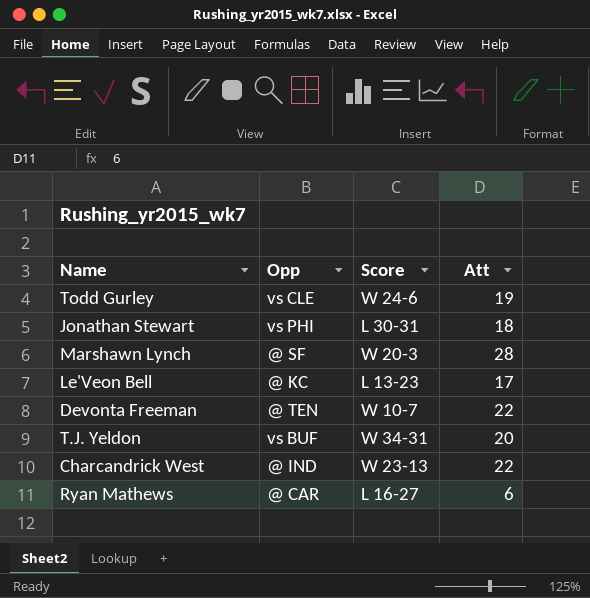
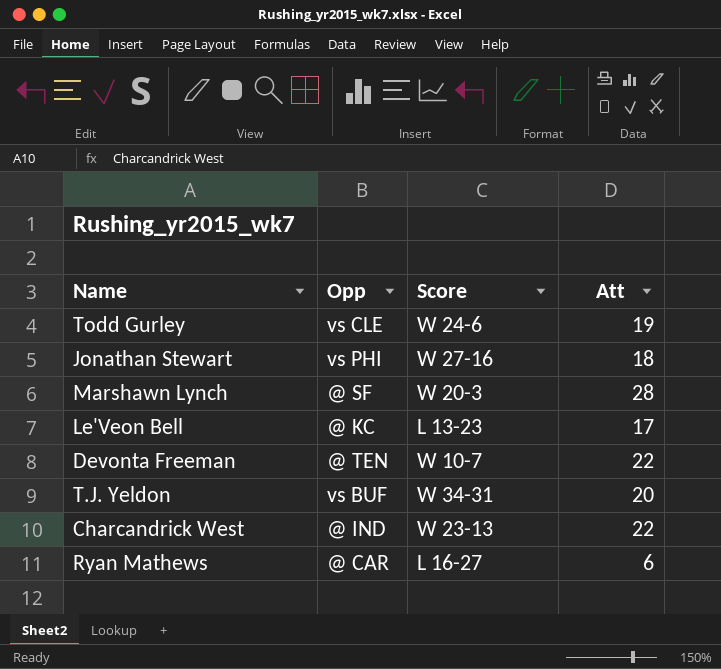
Jonathan Stewart | Score: L 30-31 -> W 27-16

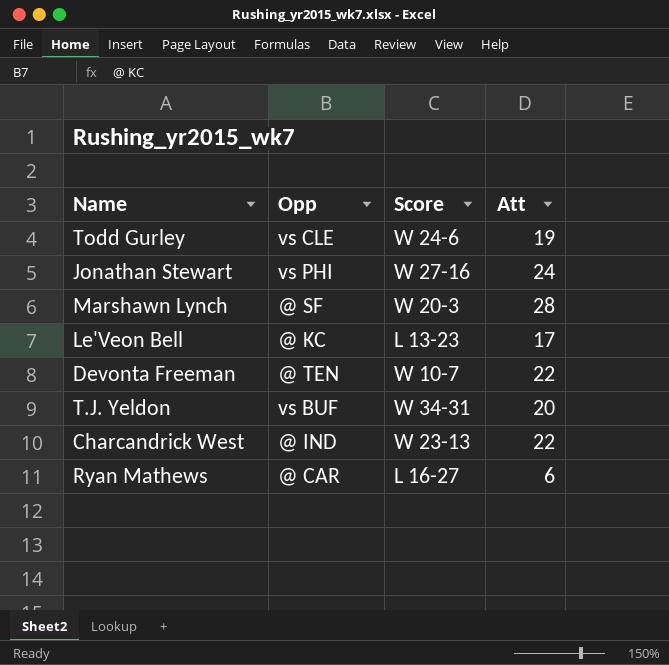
Jonathan Stewart | Att: 18 -> 24

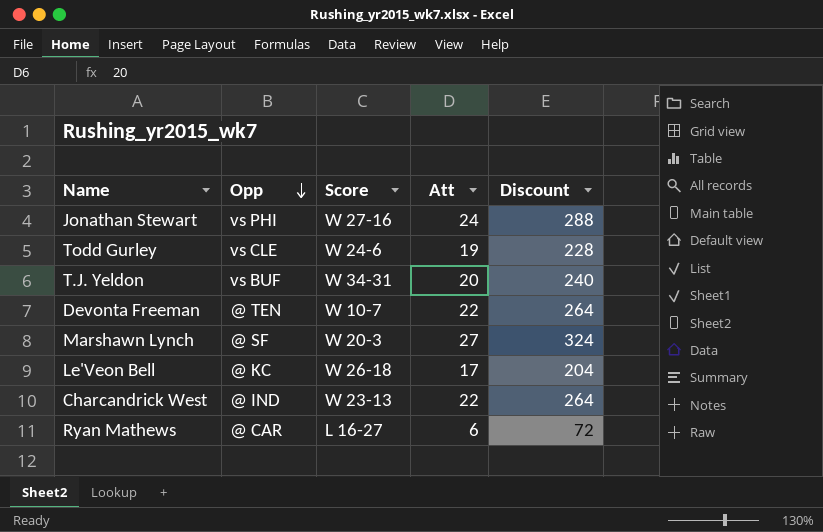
row order: none -> Opp descending
column Discount | formula: none -> [Att] * 12
Marshawn Lynch | Att: 28 -> 27
Le'Veon Bell | Score: L 13-23 -> W 26-18

